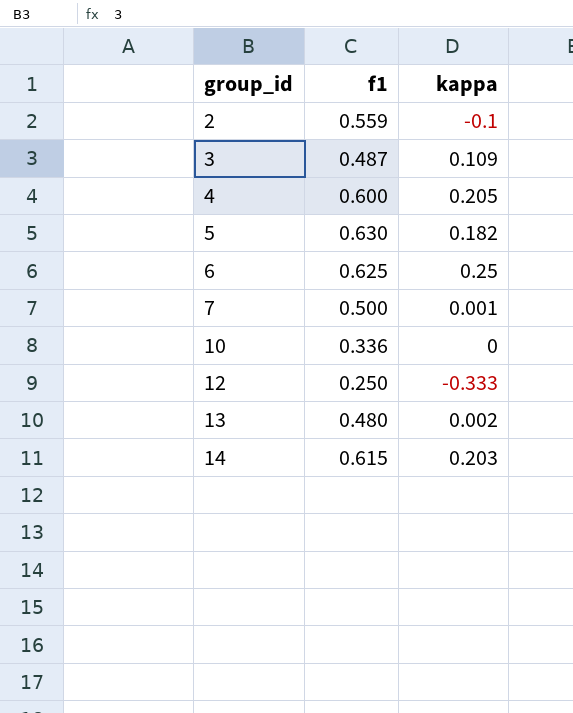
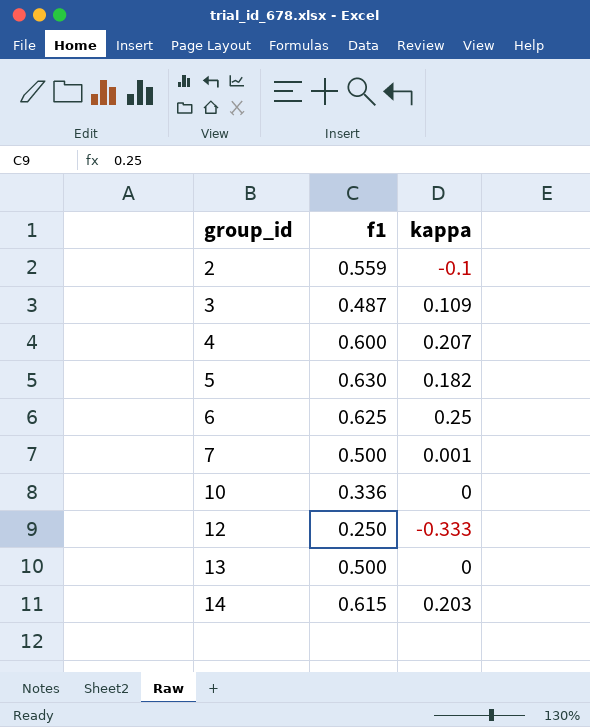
4 | kappa: 0.205 -> 0.207
13 | f1: 0.480 -> 0.500
13 | kappa: 0.002 -> 0

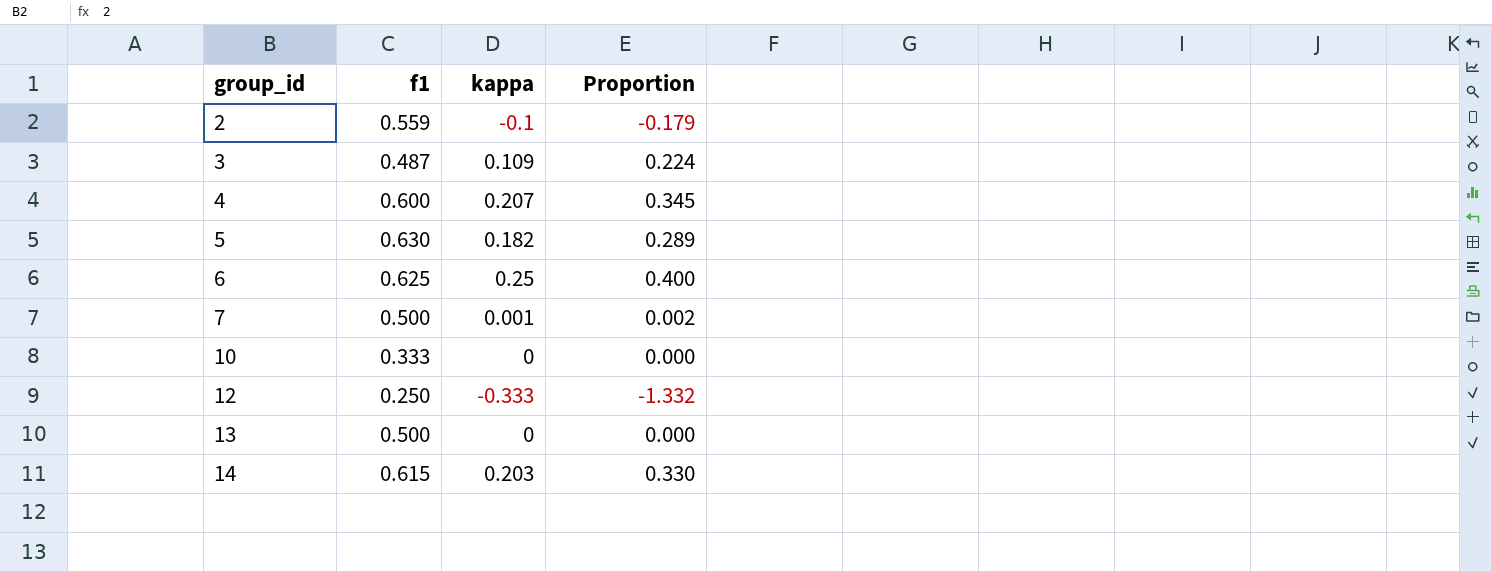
column Proportion | formula: none -> [kappa] / [f1]
10 | f1: 0.336 -> 0.333

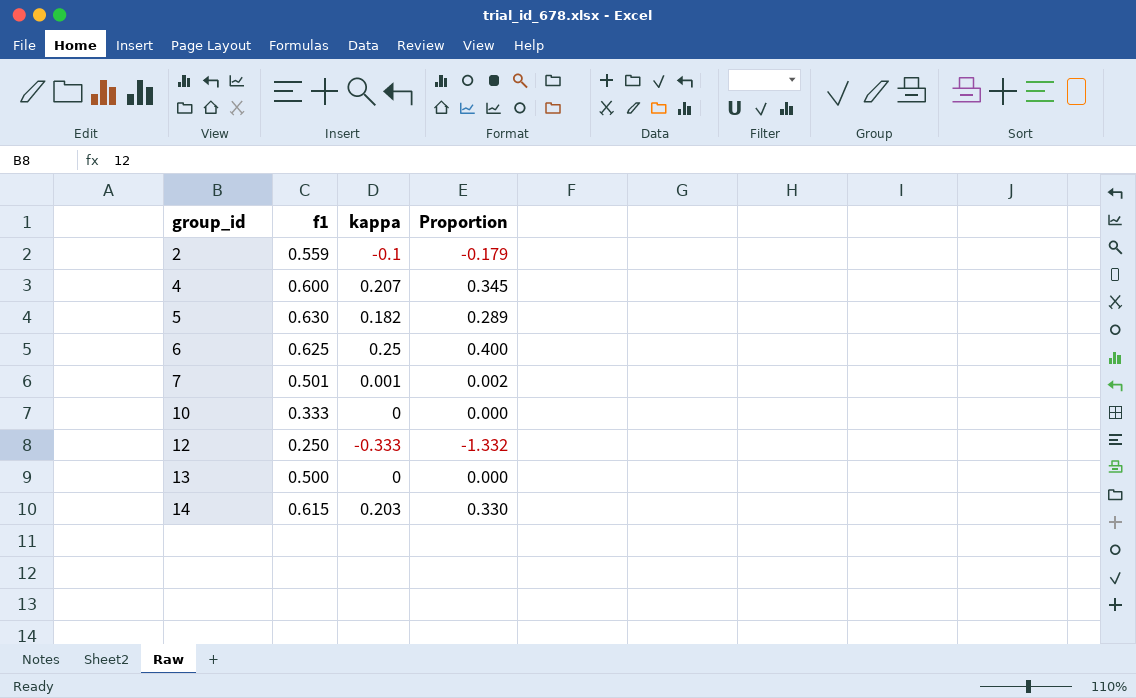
row 3: 0.487 | 0.109 | 0.224 -> none
7 | f1: 0.500 -> 0.501

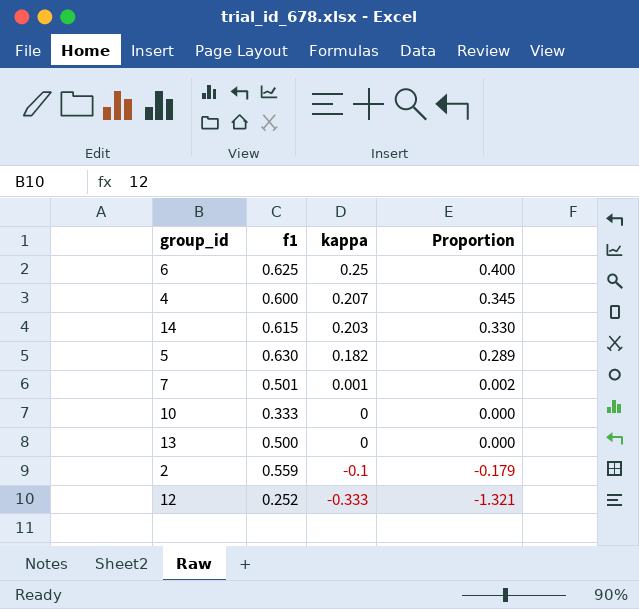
row order: group_id ascending -> kappa descending
12 | f1: 0.250 -> 0.252
12 | Proportion: -1.332 -> -1.321

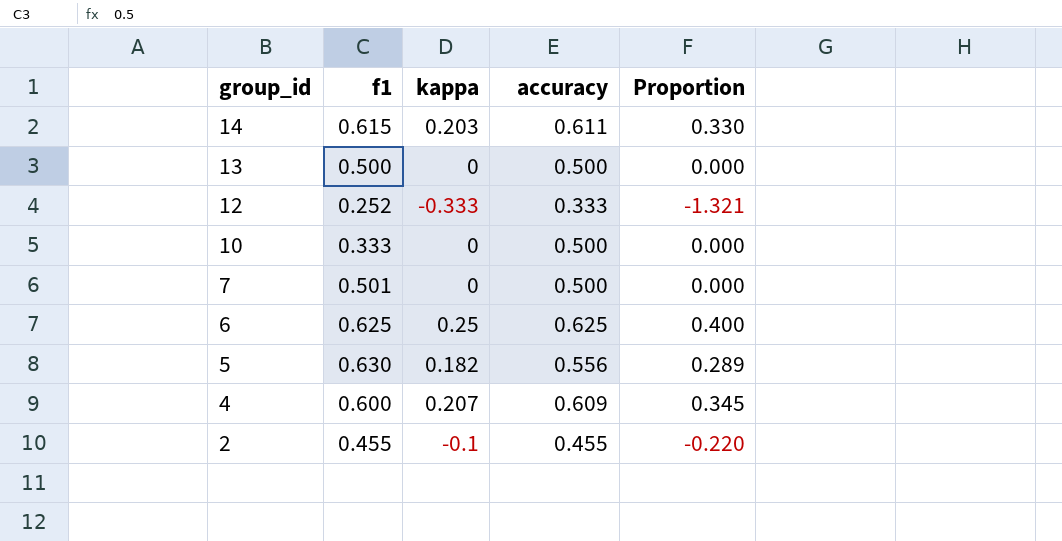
row order: kappa descending -> group_id descending
column accuracy | position: none -> 4
7 | kappa: 0.001 -> 0
7 | Proportion: 0.002 -> 0.000
2 | f1: 0.559 -> 0.455
2 | Proportion: -0.179 -> -0.220

